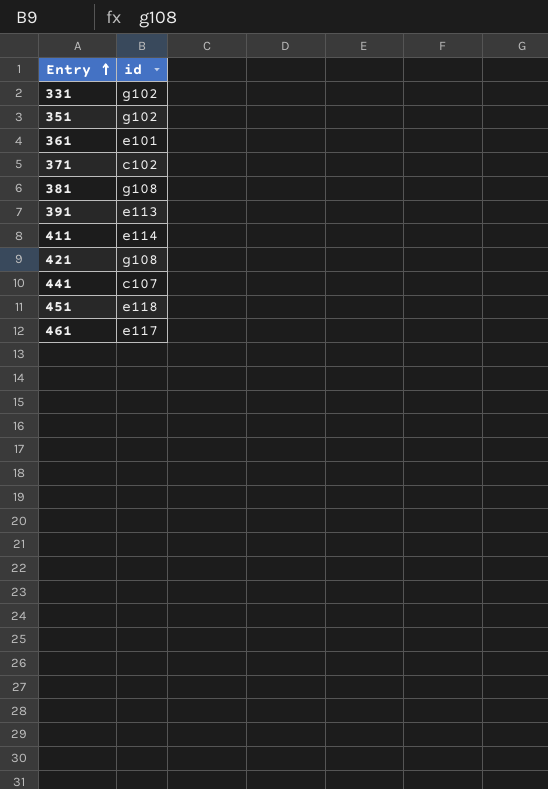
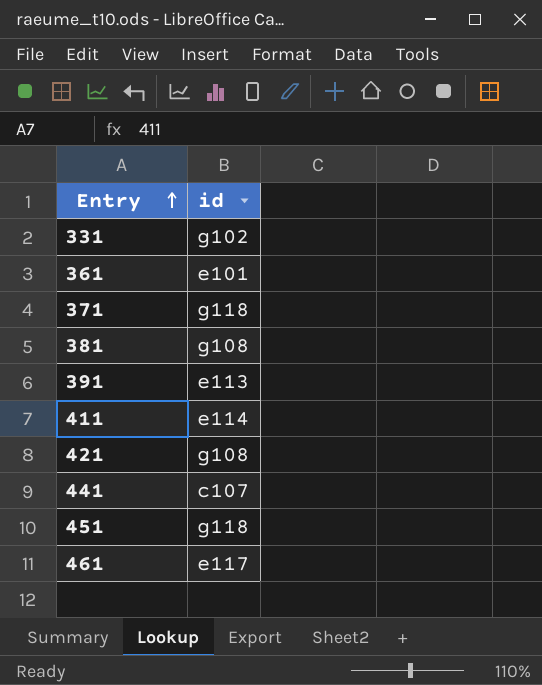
row 351: g102 -> none
371 | id: c102 -> g118
451 | id: e118 -> g118

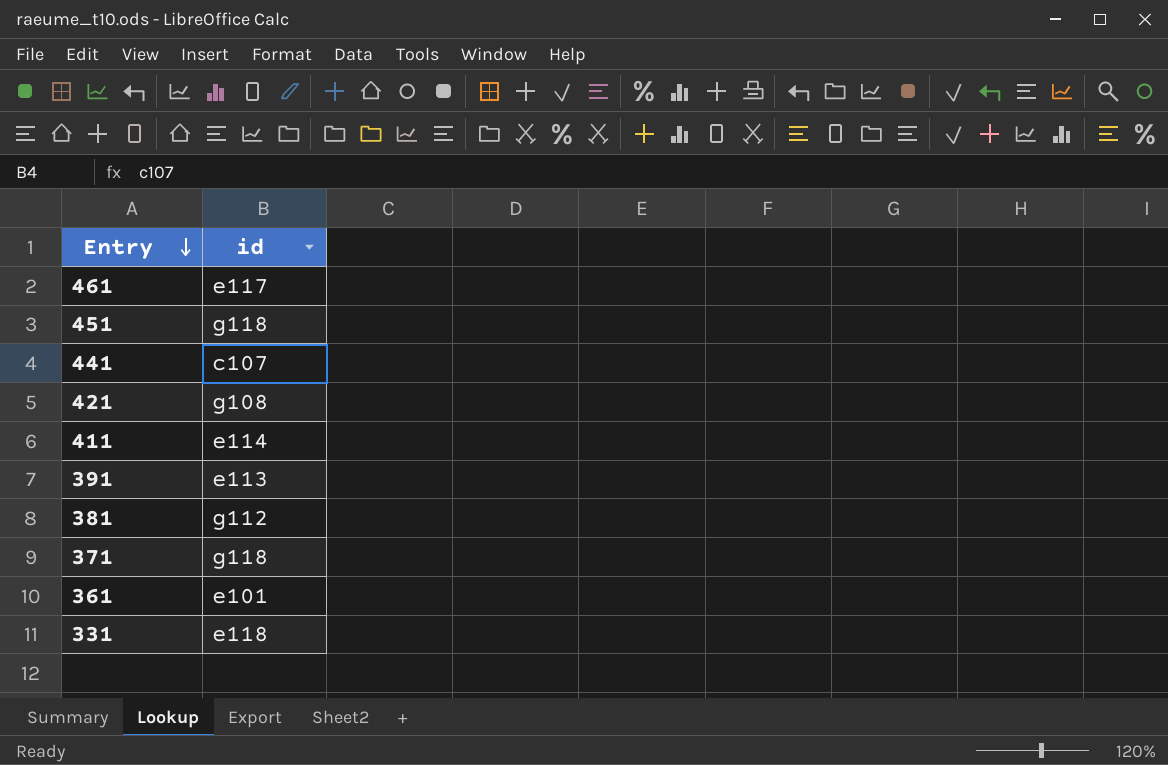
row order: Entry ascending -> Entry descending
381 | id: g108 -> g112
331 | id: g102 -> e118

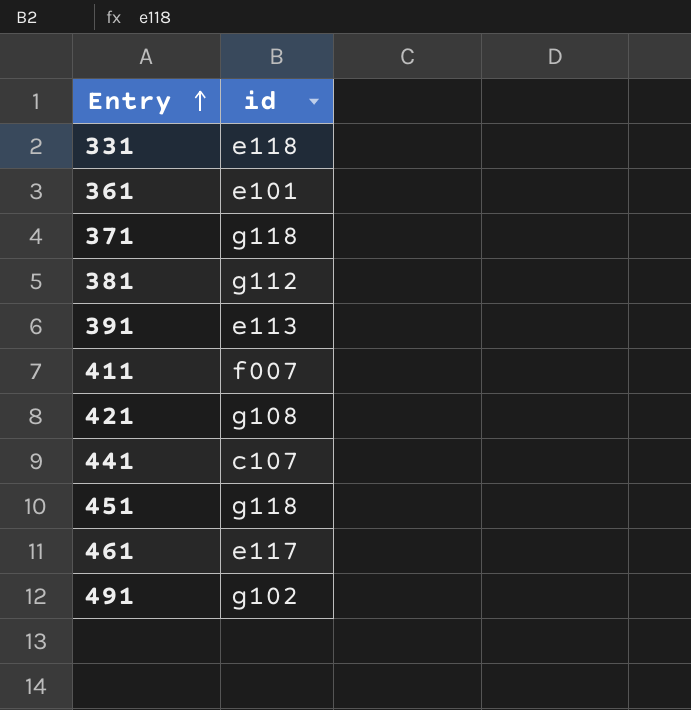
row order: Entry descending -> Entry ascending
411 | id: e114 -> f007
row 491: none -> g102

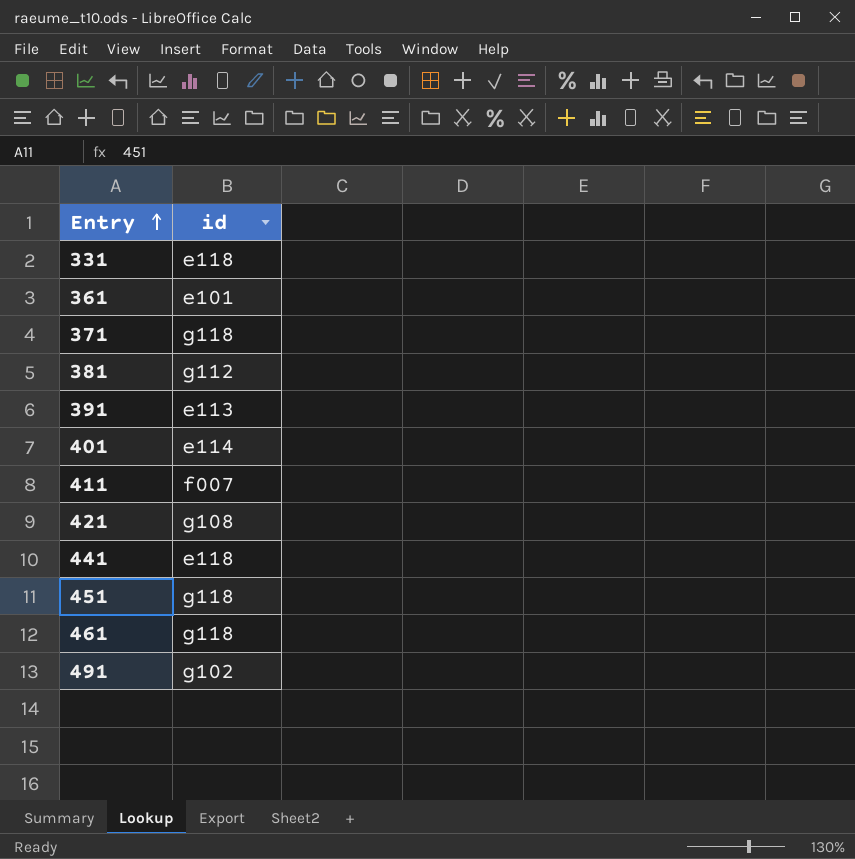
row 401: none -> e114
441 | id: c107 -> e118
461 | id: e117 -> g118

